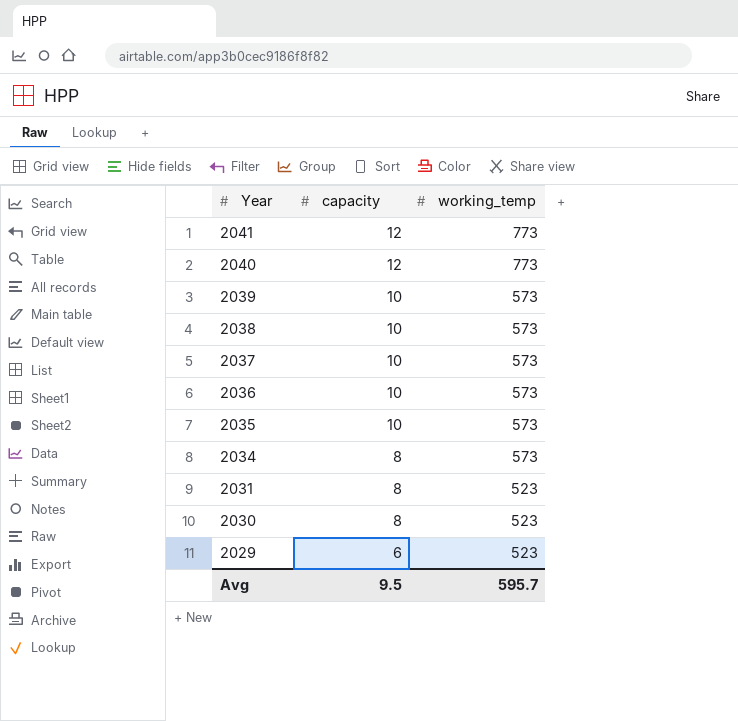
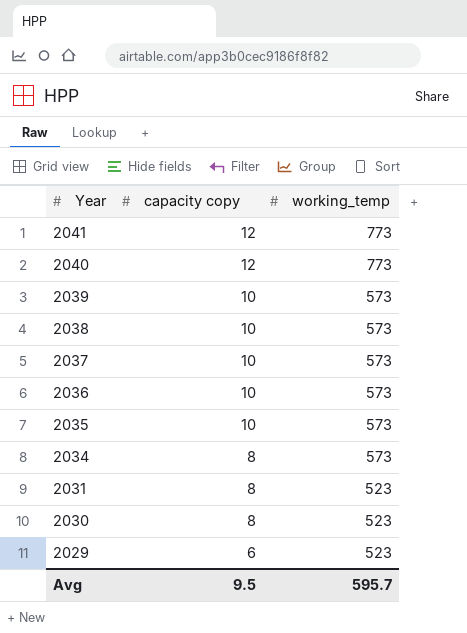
column name: capacity -> capacity copy

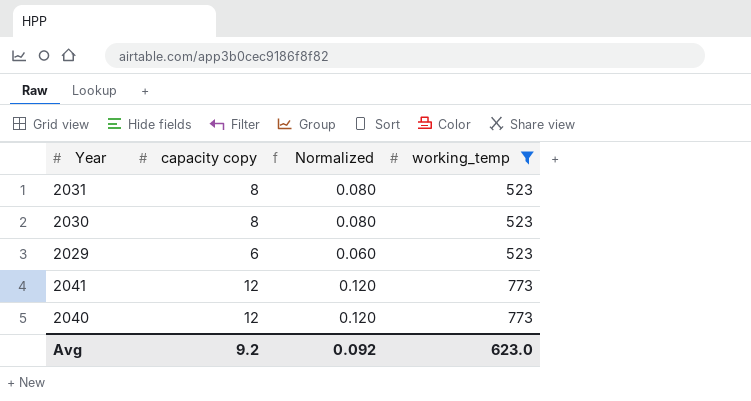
filter: none -> working_temp != 573
row order: Year descending -> working_temp ascending
column Normalized | formula: none -> [capacity copy] * 0.01
Avg | capacity copy: 9.5 -> 9.2
Avg | working_temp: 595.7 -> 623.0

